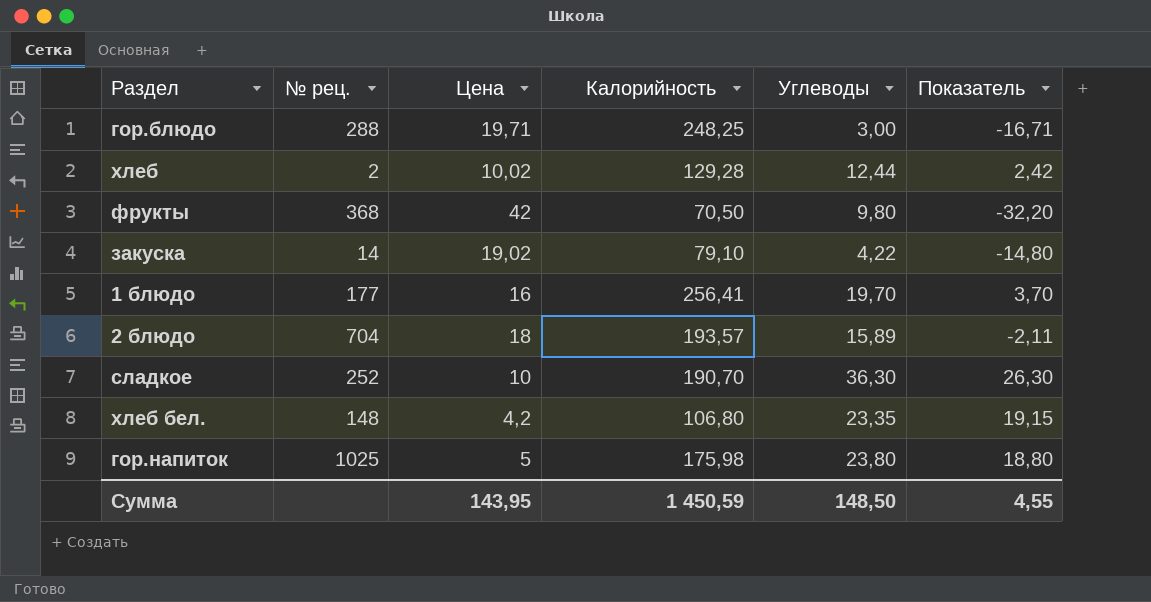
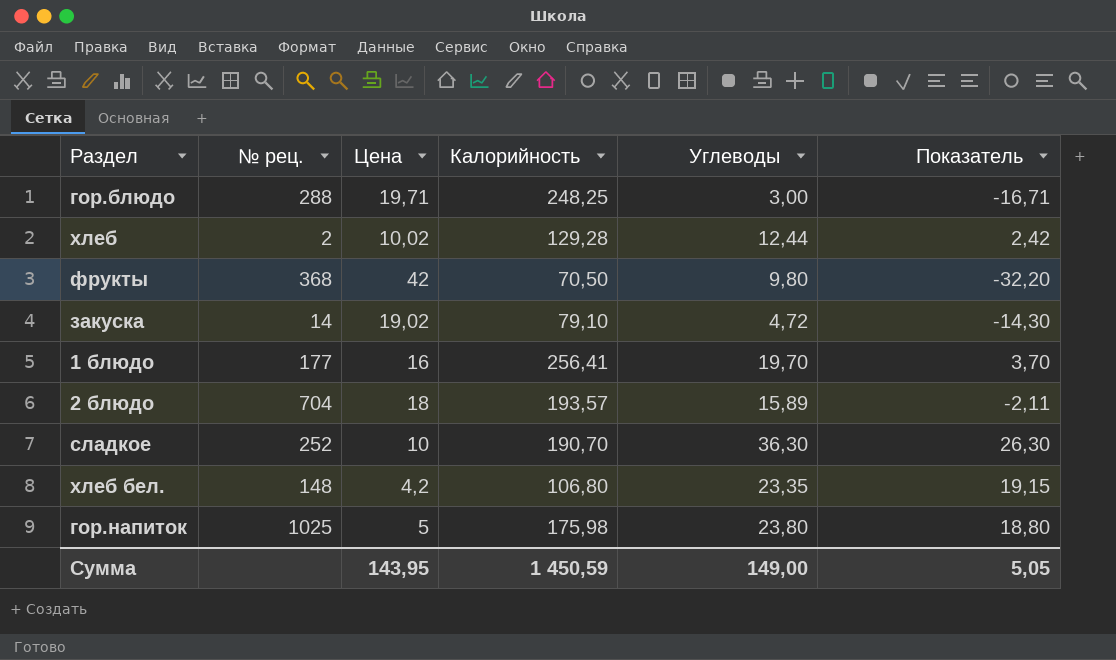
закуска | Углеводы: 4,22 -> 4,72
закуска | Показатель: -14,80 -> -14,30
Сумма | Углеводы: 148,50 -> 149,00
Сумма | Показатель: 4,55 -> 5,05

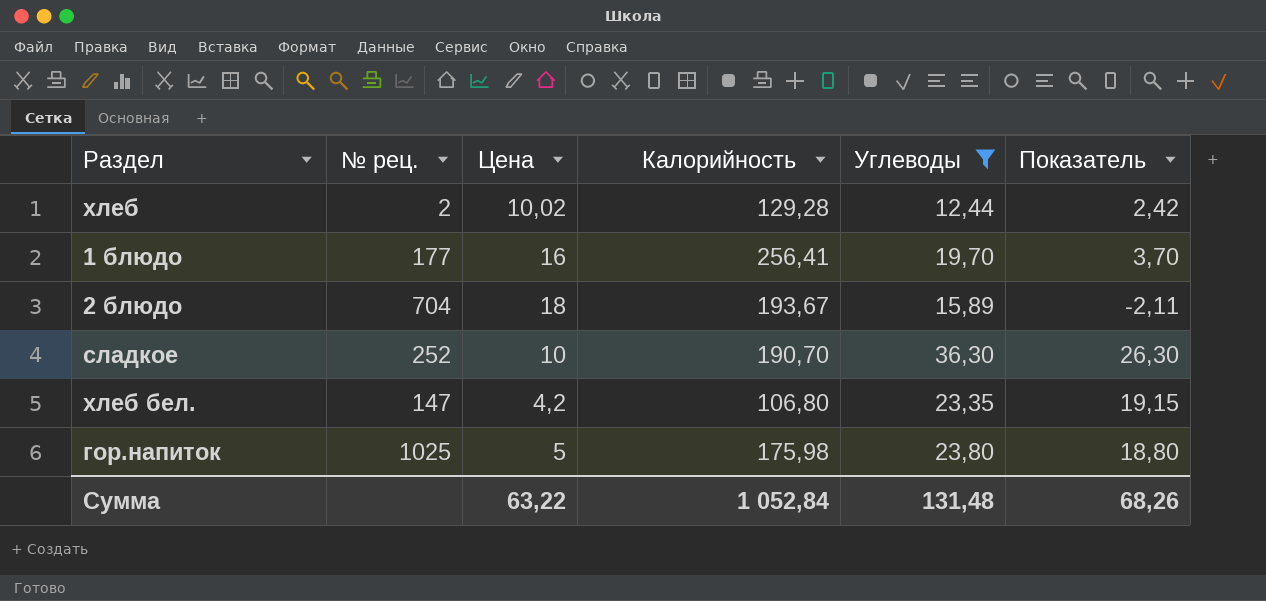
filter: none -> Углеводы >= 12,44
2 блюдо | Калорийность: 193,57 -> 193,67
хлеб бел. | № рец.: 148 -> 147
Сумма | Цена: 143,95 -> 63,22
Сумма | Калорийность: 1 450,59 -> 1 052,84
Сумма | Углеводы: 149,00 -> 131,48
Сумма | Показатель: 5,05 -> 68,26

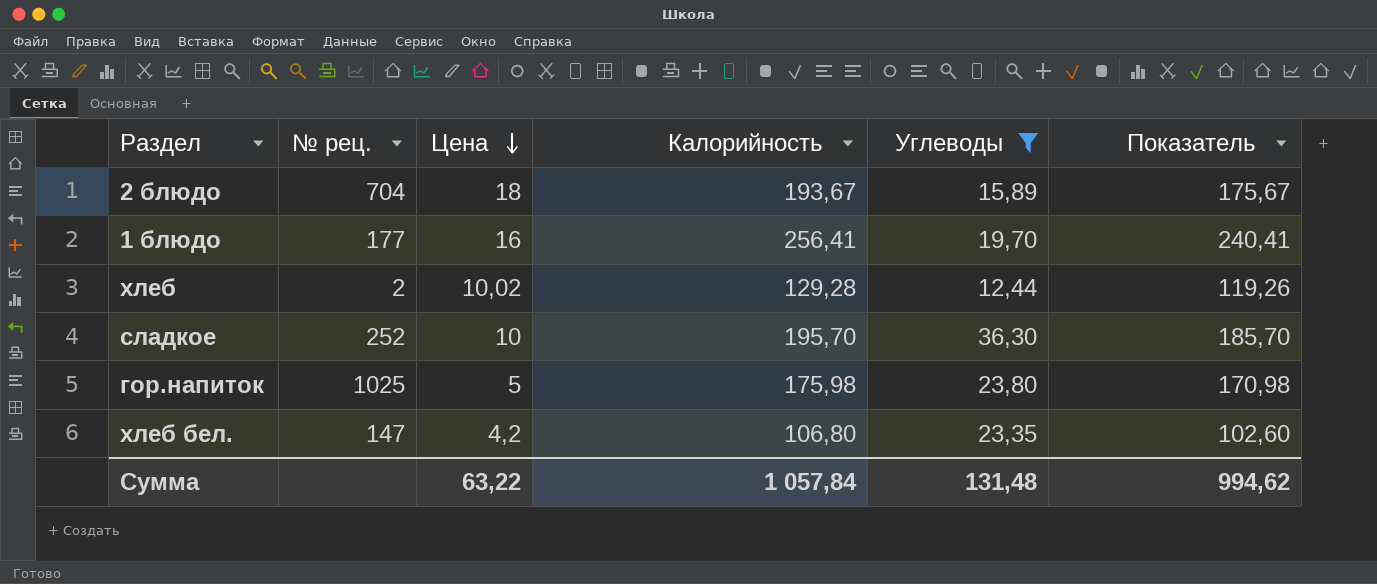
row order: none -> Цена descending
column Показатель | formula: [Углеводы] - [Цена] -> [Калорийность] - [Цена]
сладкое | Калорийность: 190,70 -> 195,70
Сумма | Калорийность: 1 052,84 -> 1 057,84
Сумма | Показатель: 68,26 -> 994,62

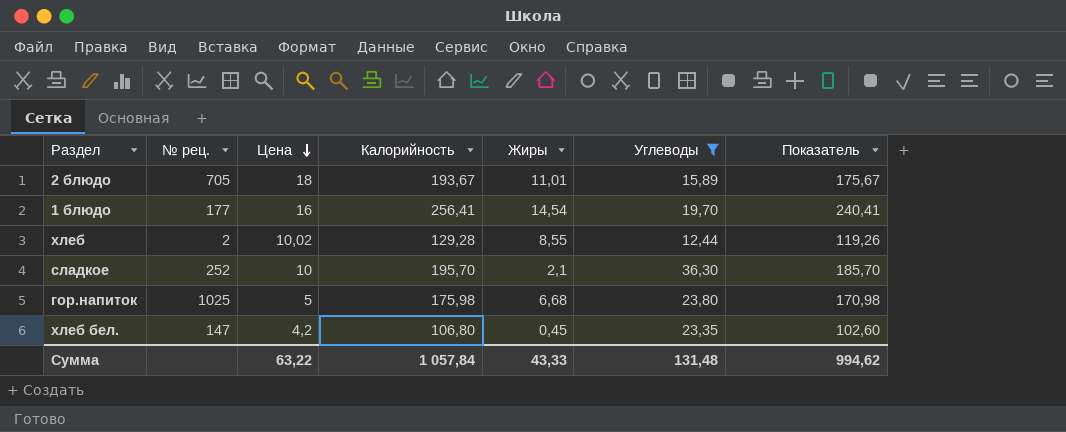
column Жиры | position: none -> 5
2 блюдо | № рец.: 704 -> 705

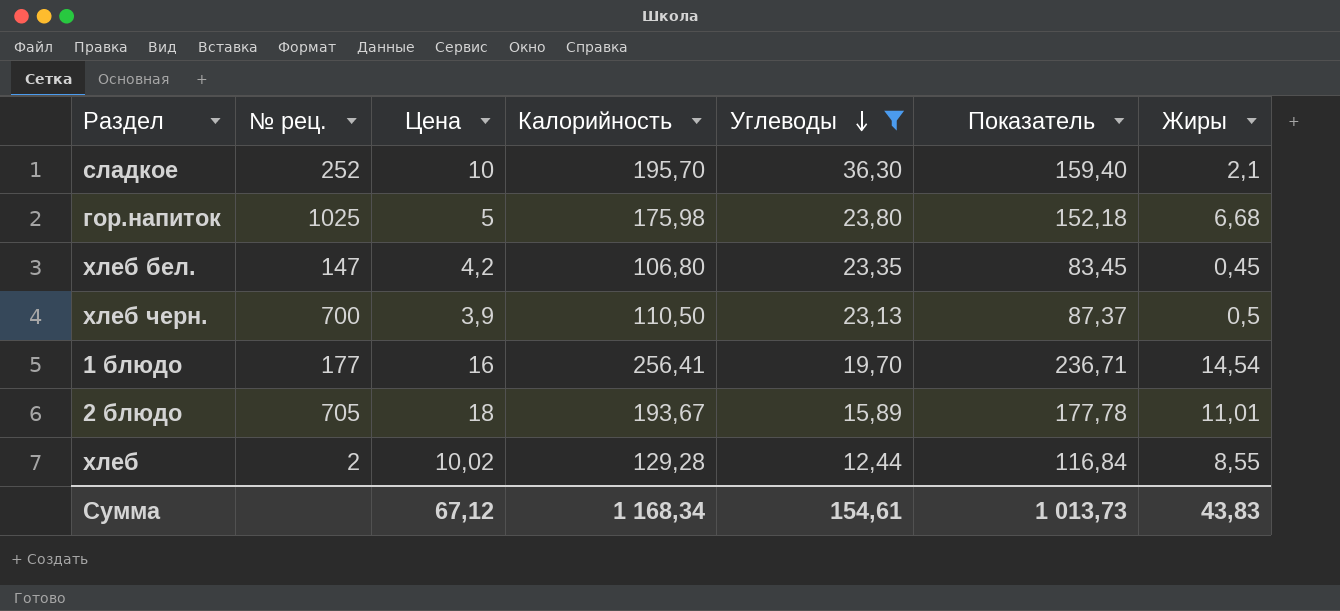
row order: Цена descending -> Углеводы descending
column Показатель | formula: [Калорийность] - [Цена] -> [Калорийность] - [Углеводы]
column Жиры | position: 5 -> 7
row хлеб черн.: none -> 700 | 3,9 | 110,50 | 23,13 | 87,37 | 0,5
Сумма | Цена: 63,22 -> 67,12
Сумма | Калорийность: 1 057,84 -> 1 168,34
Сумма | Углеводы: 131,48 -> 154,61
Сумма | Показатель: 994,62 -> 1 013,73
Сумма | Жиры: 43,33 -> 43,83

